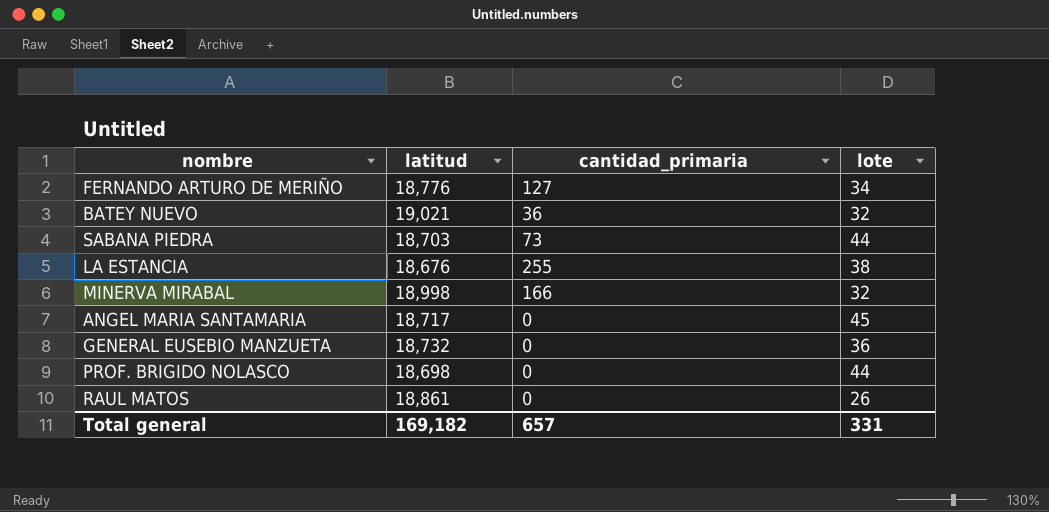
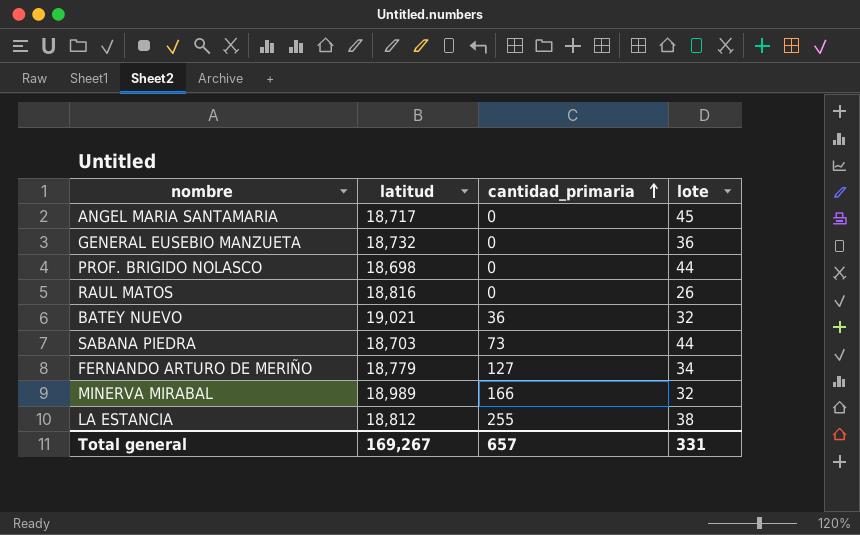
row order: none -> cantidad_primaria ascending
RAUL MATOS | latitud: 18,861 -> 18,816
FERNANDO ARTURO DE MERIÑO | latitud: 18,776 -> 18,779
MINERVA MIRABAL | latitud: 18,998 -> 18,989
LA ESTANCIA | latitud: 18,676 -> 18,812
Total general | latitud: 169,182 -> 169,267

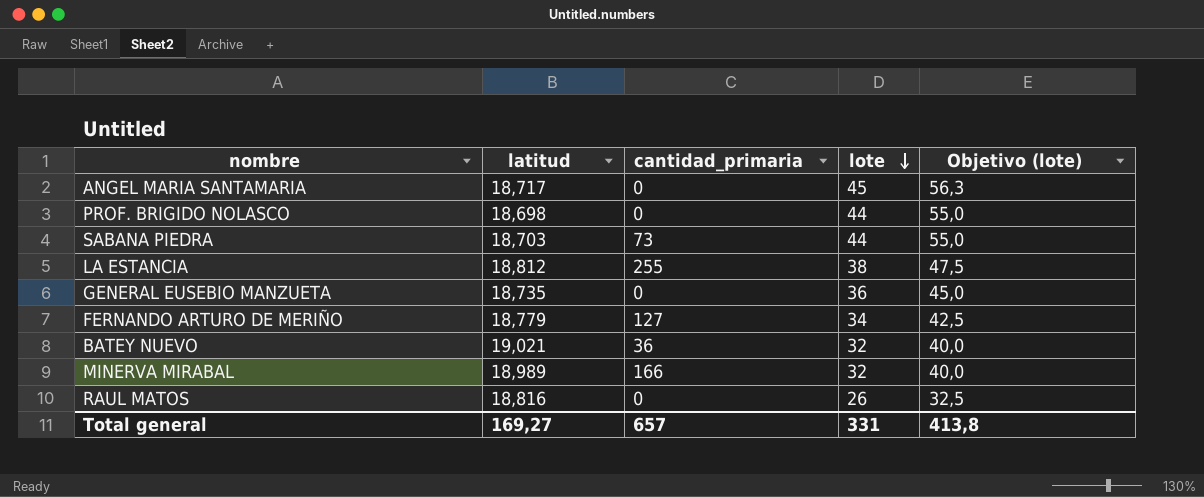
row order: cantidad_primaria ascending -> lote descending
column Objetivo (lote) | formula: none -> [lote] * 1,25
GENERAL EUSEBIO MANZUETA | latitud: 18,732 -> 18,735
Total general | latitud: 169,267 -> 169,27

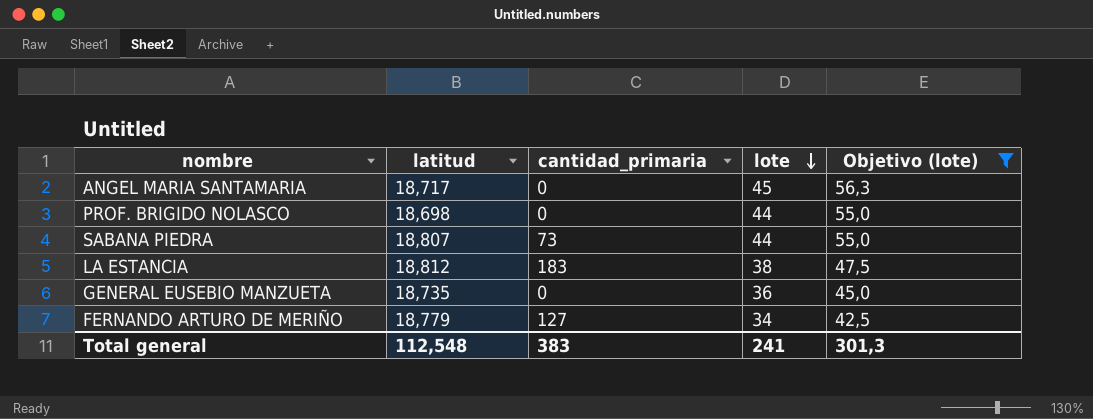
filter: none -> Objetivo (lote) >= 42,5
SABANA PIEDRA | latitud: 18,703 -> 18,807
LA ESTANCIA | cantidad_primaria: 255 -> 183
Total general | latitud: 169,27 -> 112,548
Total general | cantidad_primaria: 657 -> 383
Total general | lote: 331 -> 241
Total general | Objetivo (lote): 413,8 -> 301,3

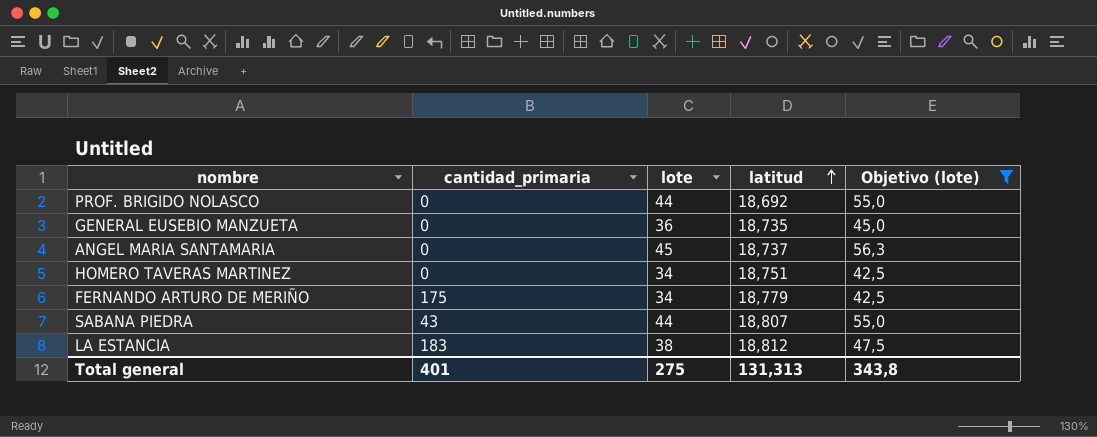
row order: lote descending -> latitud ascending
column latitud | position: 2 -> 4
PROF. BRIGIDO NOLASCO | latitud: 18,698 -> 18,692
ANGEL MARIA SANTAMARIA | latitud: 18,717 -> 18,737
row HOMERO TAVERAS MARTINEZ: none -> 0 | 34 | 18,751 | 42,5
FERNANDO ARTURO DE MERIÑO | cantidad_primaria: 127 -> 175
SABANA PIEDRA | cantidad_primaria: 73 -> 43
Total general | cantidad_primaria: 383 -> 401
Total general | lote: 241 -> 275
Total general | latitud: 112,548 -> 131,313
Total general | Objetivo (lote): 301,3 -> 343,8

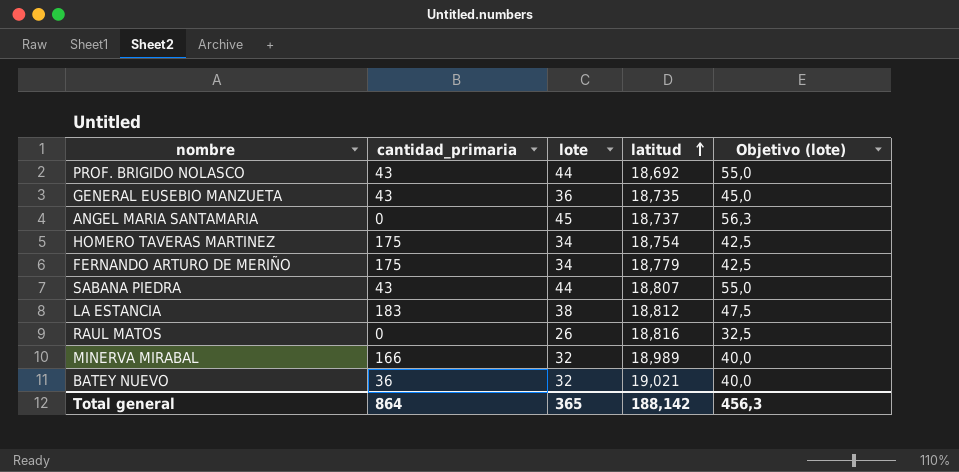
filter: Objetivo (lote) >= 42,5 -> none
PROF. BRIGIDO NOLASCO | cantidad_primaria: 0 -> 43
GENERAL EUSEBIO MANZUETA | cantidad_primaria: 0 -> 43
HOMERO TAVERAS MARTINEZ | cantidad_primaria: 0 -> 175
HOMERO TAVERAS MARTINEZ | latitud: 18,751 -> 18,754
Total general | cantidad_primaria: 401 -> 864
Total general | lote: 275 -> 365
Total general | latitud: 131,313 -> 188,142
Total general | Objetivo (lote): 343,8 -> 456,3

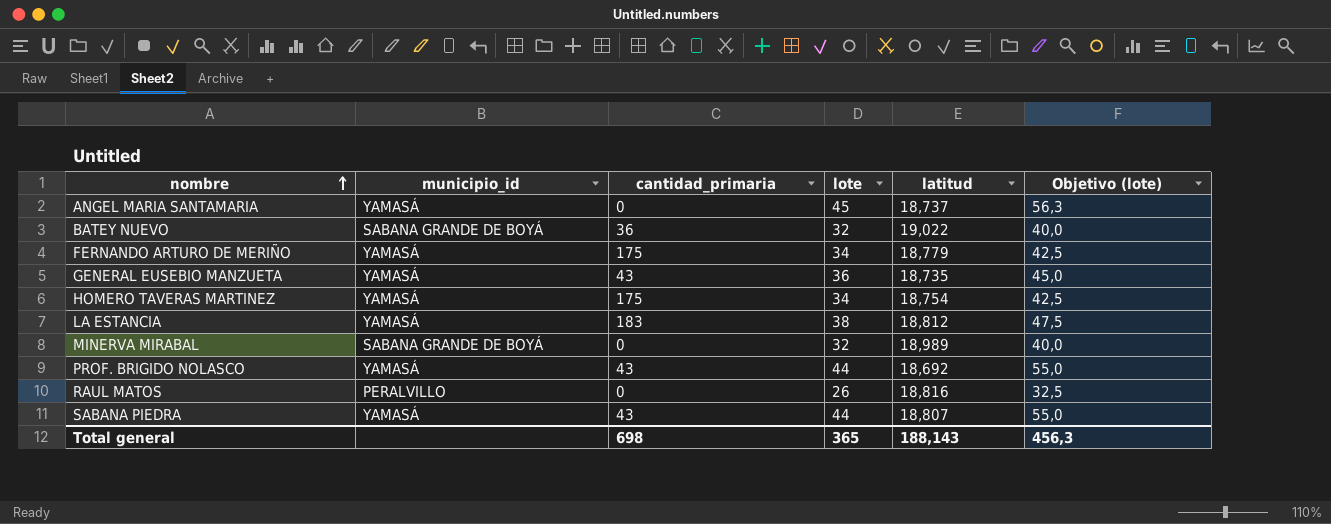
row order: latitud ascending -> nombre ascending
column municipio_id | position: none -> 2
BATEY NUEVO | latitud: 19,021 -> 19,022
MINERVA MIRABAL | cantidad_primaria: 166 -> 0
Total general | cantidad_primaria: 864 -> 698
Total general | latitud: 188,142 -> 188,143

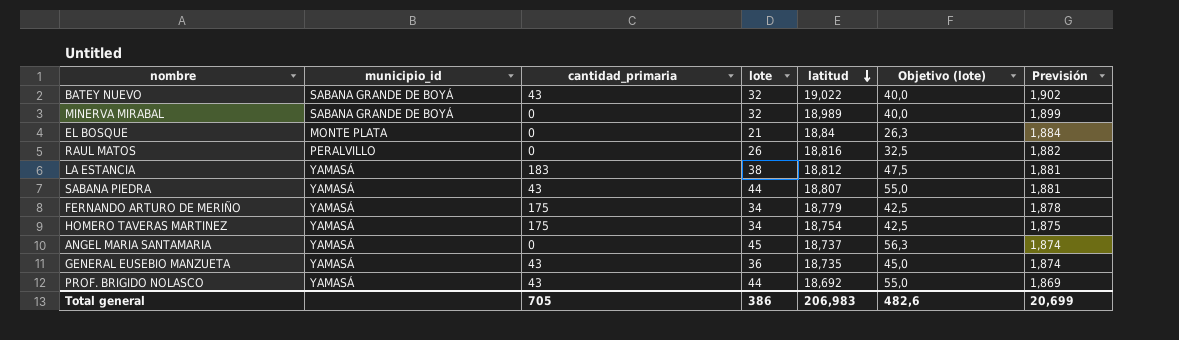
row order: nombre ascending -> latitud descending
column Previsión | formula: none -> [latitud] * 0,1
BATEY NUEVO | cantidad_primaria: 36 -> 43
row EL BOSQUE: none -> MONTE PLATA | 0 | 21 | 18,84 | 26,3 | 1,884
Total general | cantidad_primaria: 698 -> 705
Total general | lote: 365 -> 386
Total general | latitud: 188,143 -> 206,983
Total general | Objetivo (lote): 456,3 -> 482,6

